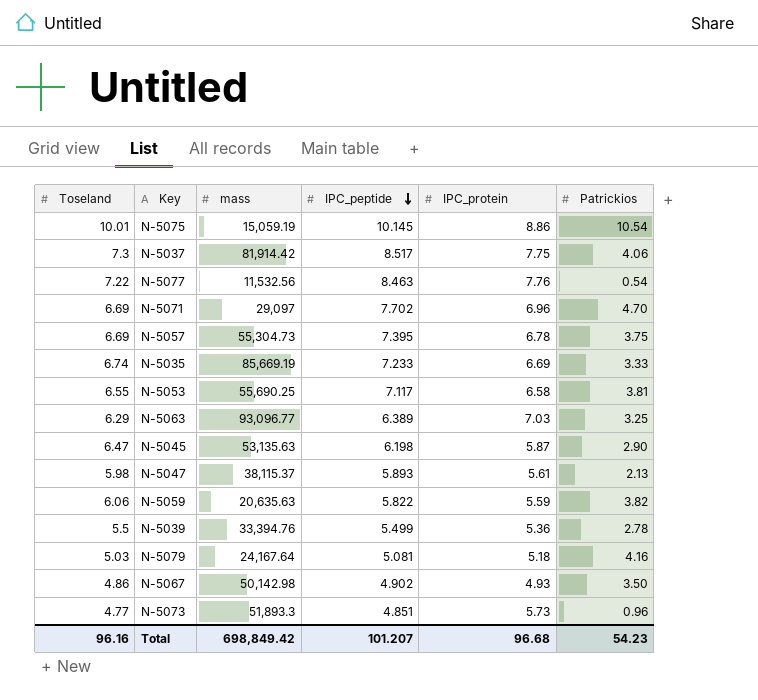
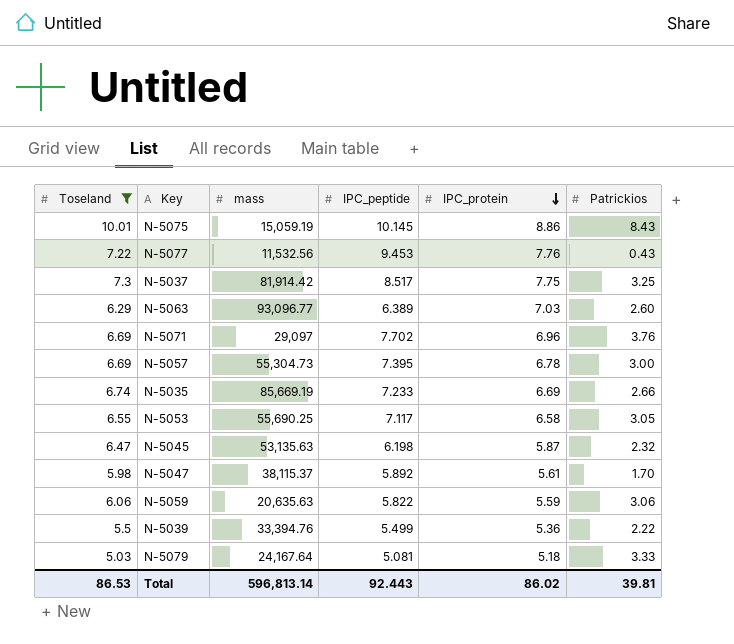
filter: none -> Toseland >= 5.03
row order: IPC_peptide descending -> IPC_protein descending
N-5075 | Patrickios: 10.54 -> 8.43
N-5077 | IPC_peptide: 8.463 -> 9.453
N-5077 | Patrickios: 0.54 -> 0.43
N-5037 | Patrickios: 4.06 -> 3.25
N-5063 | Patrickios: 3.25 -> 2.60
N-5071 | Patrickios: 4.70 -> 3.76
N-5057 | Patrickios: 3.75 -> 3.00
N-5035 | Patrickios: 3.33 -> 2.66
N-5053 | Patrickios: 3.81 -> 3.05
N-5045 | Patrickios: 2.90 -> 2.32
N-5047 | IPC_peptide: 5.893 -> 5.892
N-5047 | Patrickios: 2.13 -> 1.70
N-5059 | Patrickios: 3.82 -> 3.06
N-5039 | Patrickios: 2.78 -> 2.22
N-5079 | Patrickios: 4.16 -> 3.33
Total | Toseland: 96.16 -> 86.53
Total | mass: 698,849.42 -> 596,813.14
Total | IPC_peptide: 101.207 -> 92.443
Total | IPC_protein: 96.68 -> 86.02
Total | Patrickios: 54.23 -> 39.81

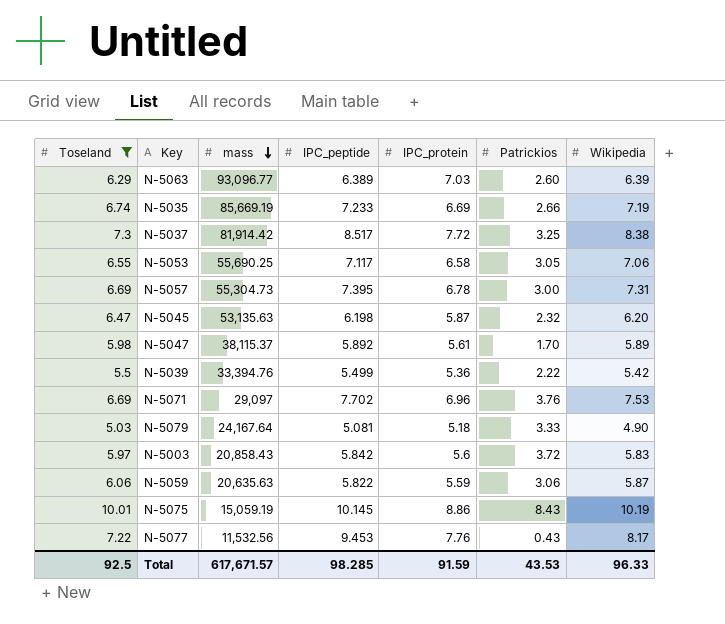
row order: IPC_protein descending -> mass descending
column Wikipedia | position: none -> 7
N-5037 | IPC_protein: 7.75 -> 7.72
row N-5003: none -> 5.97 | 20,858.43 | 5.842 | 5.6 | 3.72 | 5.83
Total | Toseland: 86.53 -> 92.5
Total | mass: 596,813.14 -> 617,671.57
Total | IPC_peptide: 92.443 -> 98.285
Total | IPC_protein: 86.02 -> 91.59
Total | Patrickios: 39.81 -> 43.53

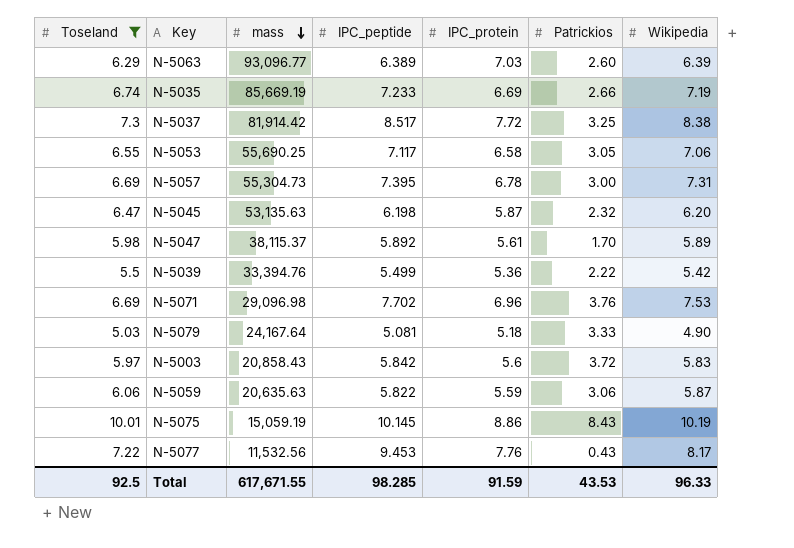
N-5071 | mass: 29,097 -> 29,096.98
Total | mass: 617,671.57 -> 617,671.55

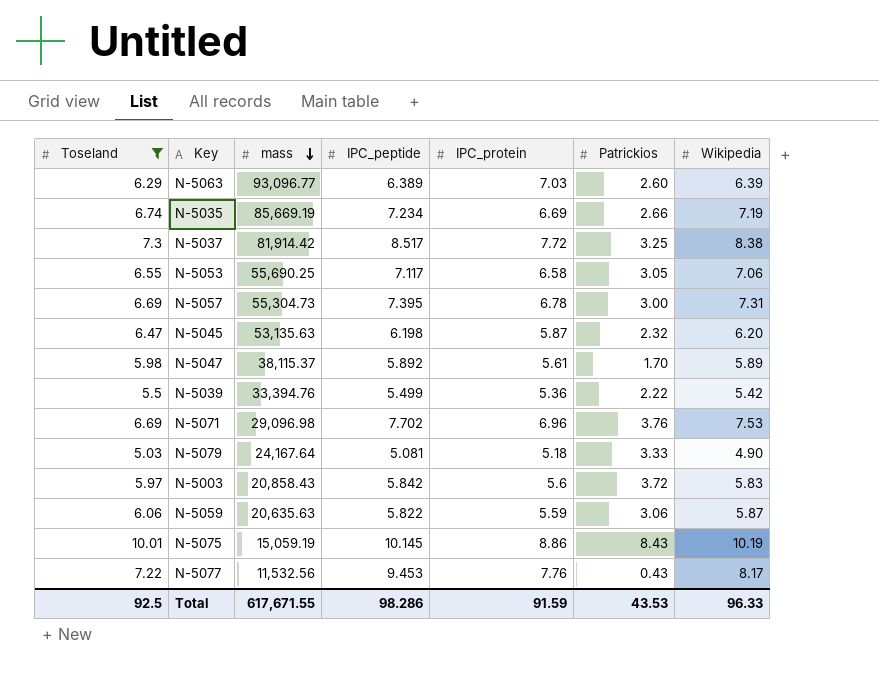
N-5035 | IPC_peptide: 7.233 -> 7.234
Total | IPC_peptide: 98.285 -> 98.286

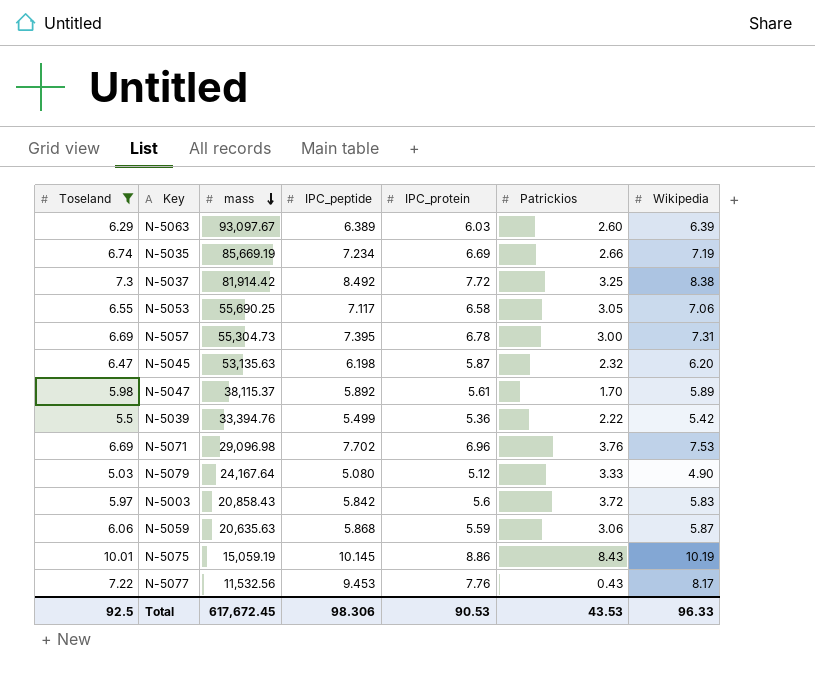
N-5063 | mass: 93,096.77 -> 93,097.67
N-5063 | IPC_protein: 7.03 -> 6.03
N-5037 | IPC_peptide: 8.517 -> 8.492
N-5079 | IPC_peptide: 5.081 -> 5.080
N-5079 | IPC_protein: 5.18 -> 5.12
N-5059 | IPC_peptide: 5.822 -> 5.868
Total | mass: 617,671.55 -> 617,672.45
Total | IPC_peptide: 98.286 -> 98.306
Total | IPC_protein: 91.59 -> 90.53

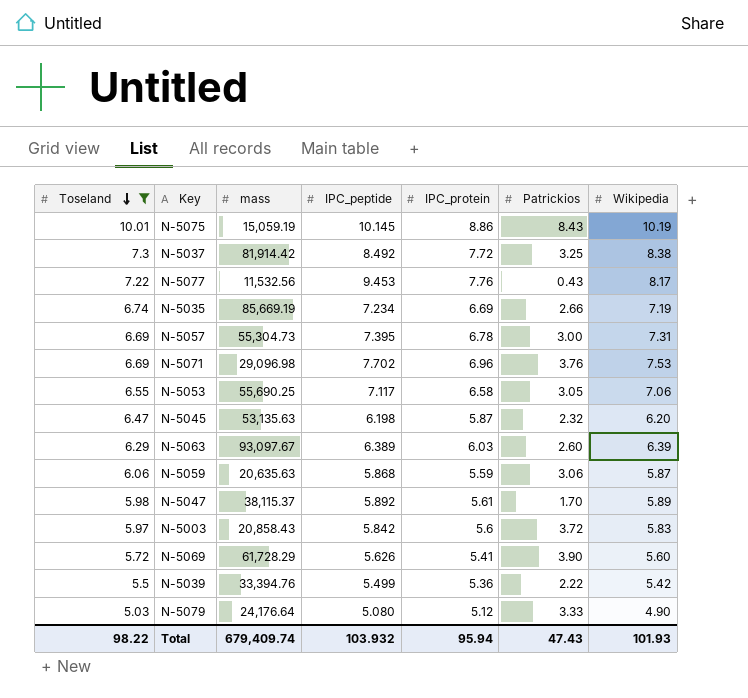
row order: mass descending -> Toseland descending
row N-5069: none -> 5.72 | 61,728.29 | 5.626 | 5.41 | 3.90 | 5.60
N-5079 | mass: 24,167.64 -> 24,176.64
Total | Toseland: 92.5 -> 98.22
Total | mass: 617,672.45 -> 679,409.74
Total | IPC_peptide: 98.306 -> 103.932
Total | IPC_protein: 90.53 -> 95.94
Total | Patrickios: 43.53 -> 47.43
Total | Wikipedia: 96.33 -> 101.93

